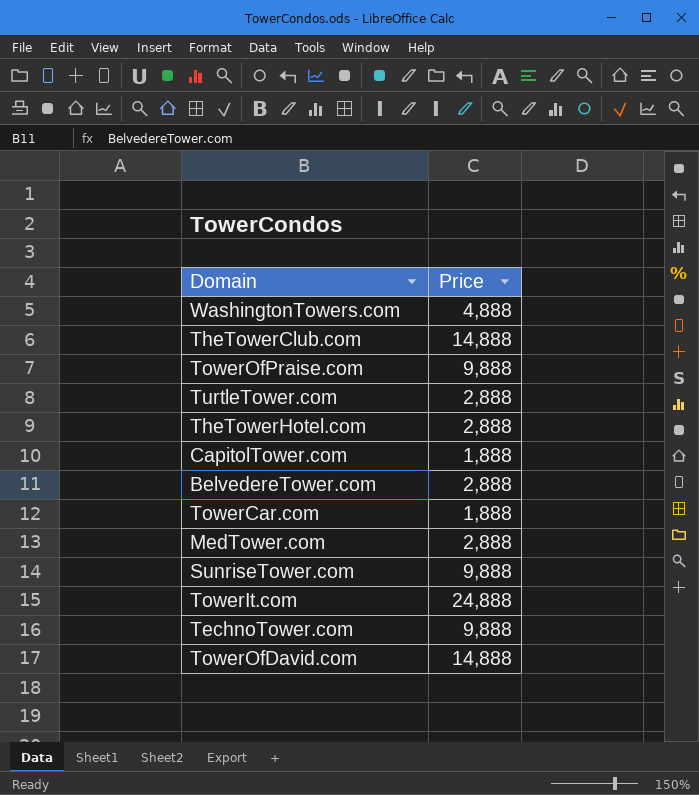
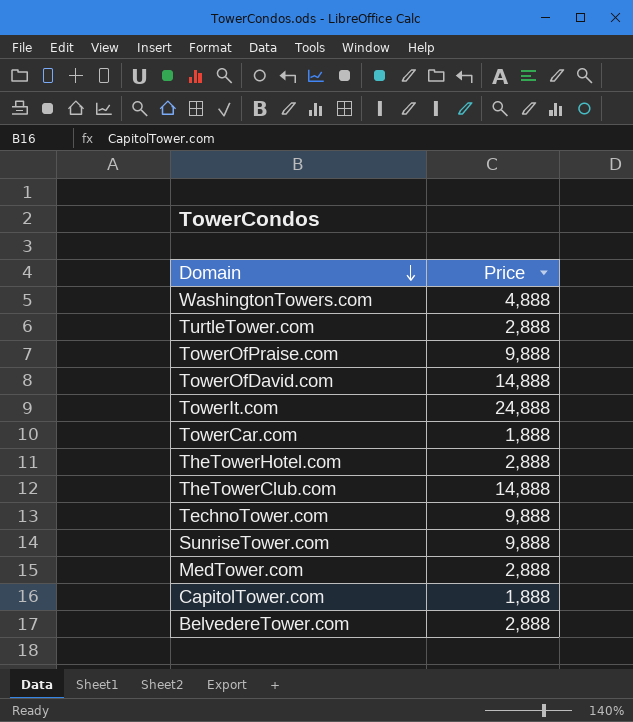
row order: none -> Domain descending

